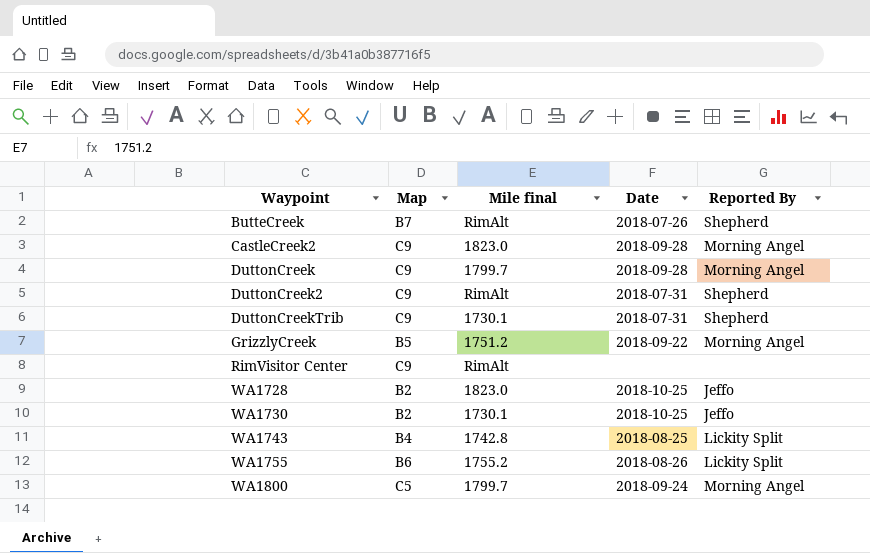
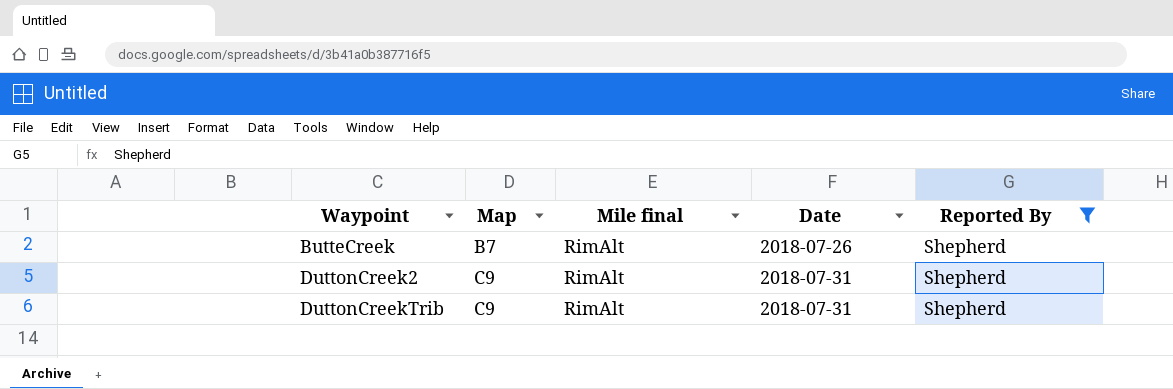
filter: none -> Reported By = Shepherd
DuttonCreekTrib | Mile final: 1730.1 -> RimAlt

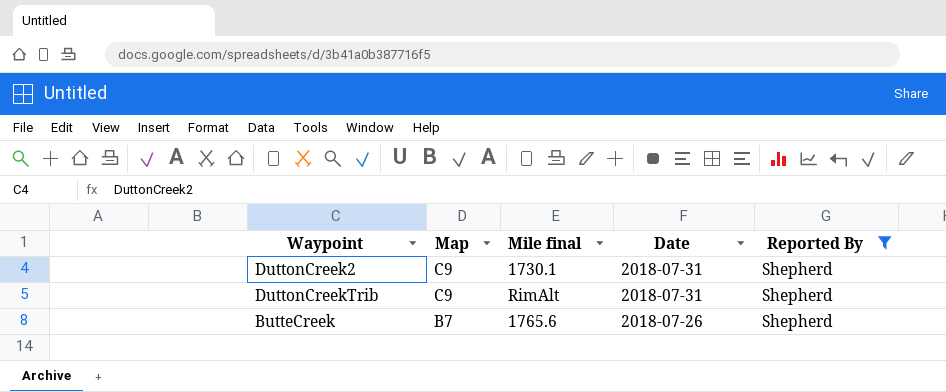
row order: Waypoint ascending -> Map descending
DuttonCreek2 | Mile final: RimAlt -> 1730.1
ButteCreek | Mile final: RimAlt -> 1765.6

